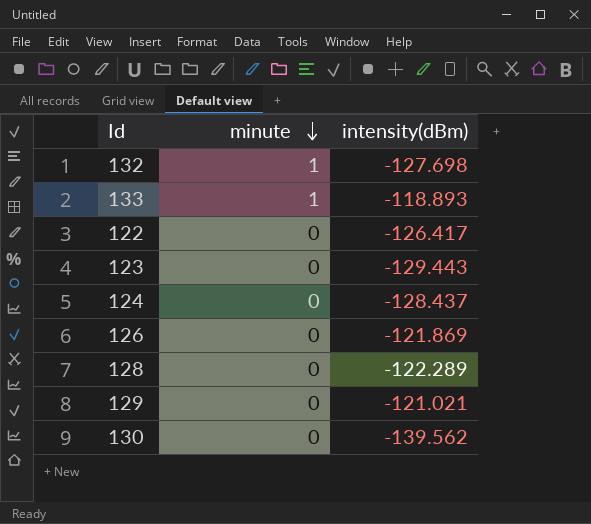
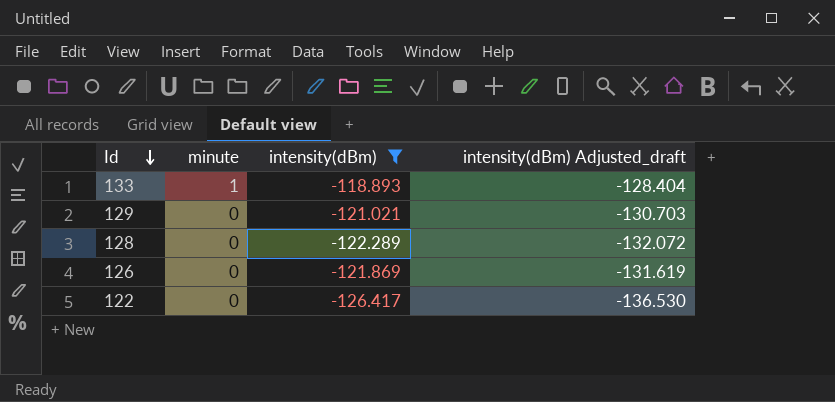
filter: none -> intensity(dBm) >= -126.417
row order: minute descending -> Id descending
column intensity(dBm) Adjusted_draft | formula: none -> [intensity(dBm)] * 1.08

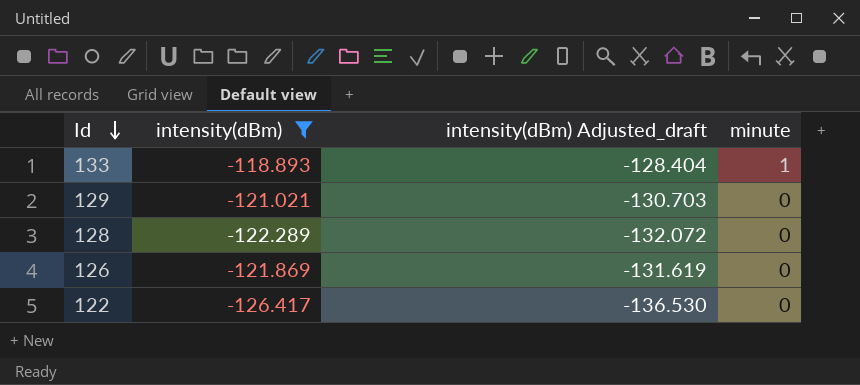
column minute | position: 2 -> 4

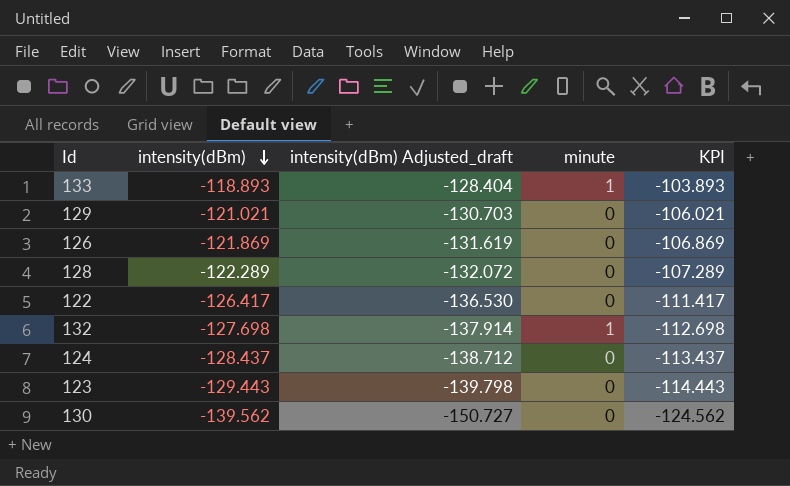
filter: intensity(dBm) >= -126.417 -> none
row order: Id descending -> intensity(dBm) descending
column KPI | formula: none -> [intensity(dBm)] + 15

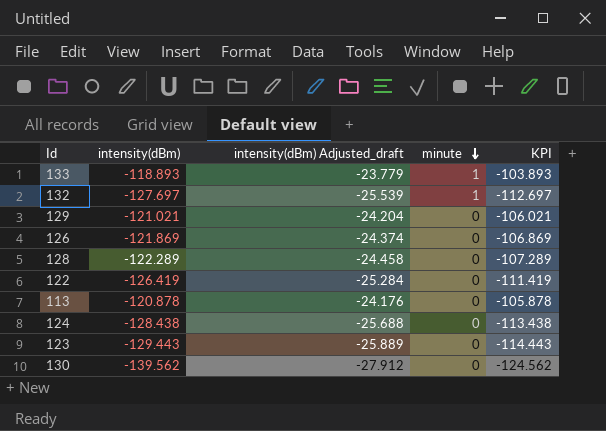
row order: intensity(dBm) descending -> minute descending
column intensity(dBm) Adjusted_draft | formula: [intensity(dBm)] * 1.08 -> [intensity(dBm)] * 0.2
132 | intensity(dBm): -127.698 -> -127.697
132 | KPI: -112.698 -> -112.697
122 | intensity(dBm): -126.417 -> -126.419
122 | KPI: -111.417 -> -111.419
row 113: none -> -120.878 | -24.176 | 0 | -105.878
124 | intensity(dBm): -128.437 -> -128.438
124 | KPI: -113.437 -> -113.438

